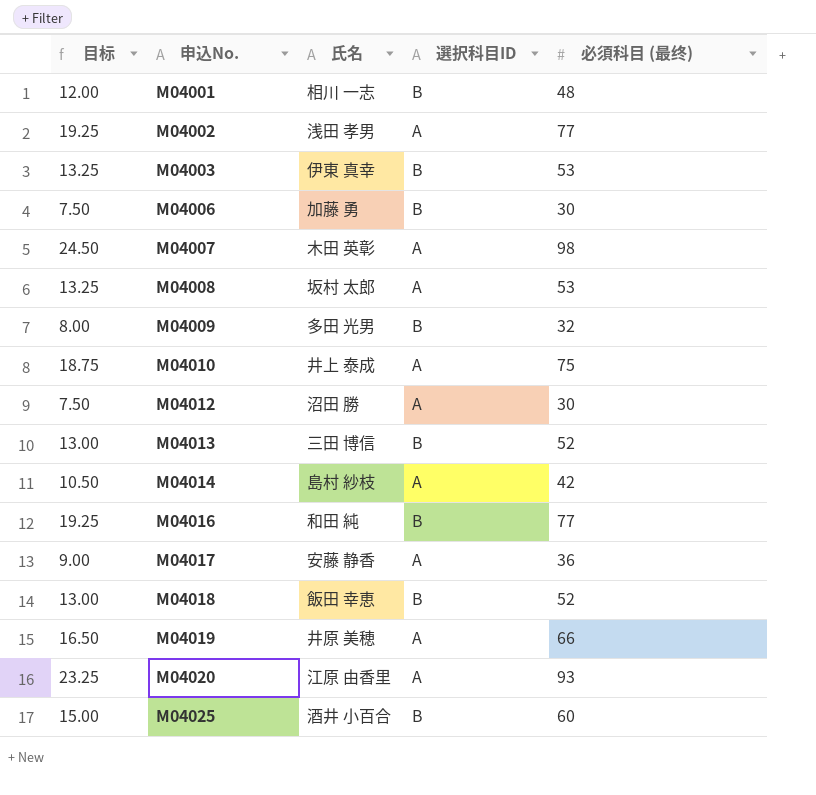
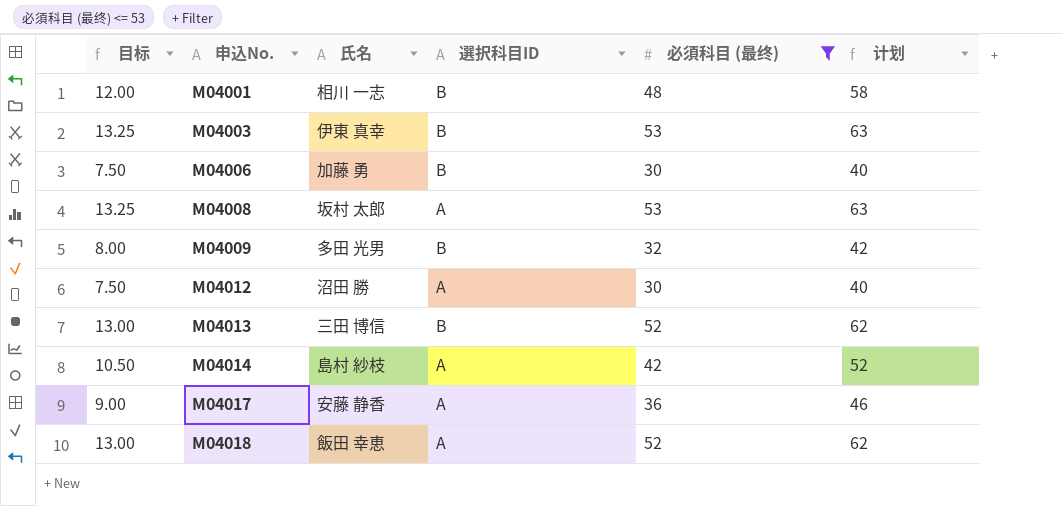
filter: none -> 必須科目 (最终) <= 53
column 计划 | formula: none -> [必須科目 (最终)] + 10
M04018 | 選択科目ID: B -> A

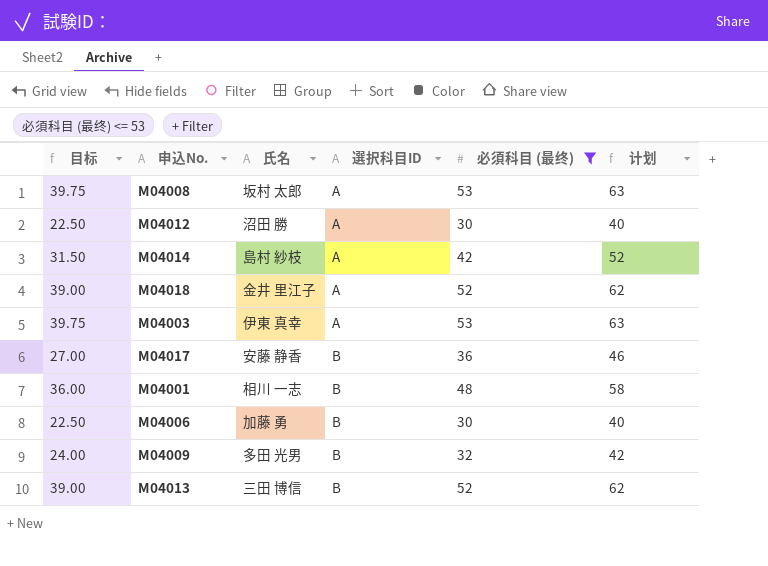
row order: 申込No. ascending -> 選択科目ID ascending
column 目标 | formula: [必須科目 (最终)] * 0.25 -> [必須科目 (最终)] * 0.75
M04018 | 氏名: 飯田 幸恵 -> 金井 里江子
M04003 | 選択科目ID: B -> A
M04017 | 選択科目ID: A -> B

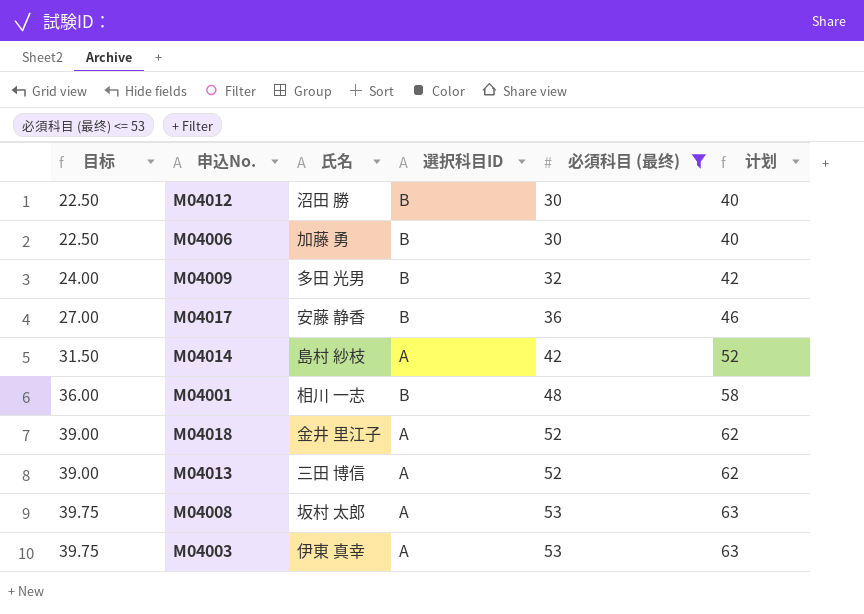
row order: 選択科目ID ascending -> 目标 ascending
M04012 | 選択科目ID: A -> B
M04013 | 選択科目ID: B -> A

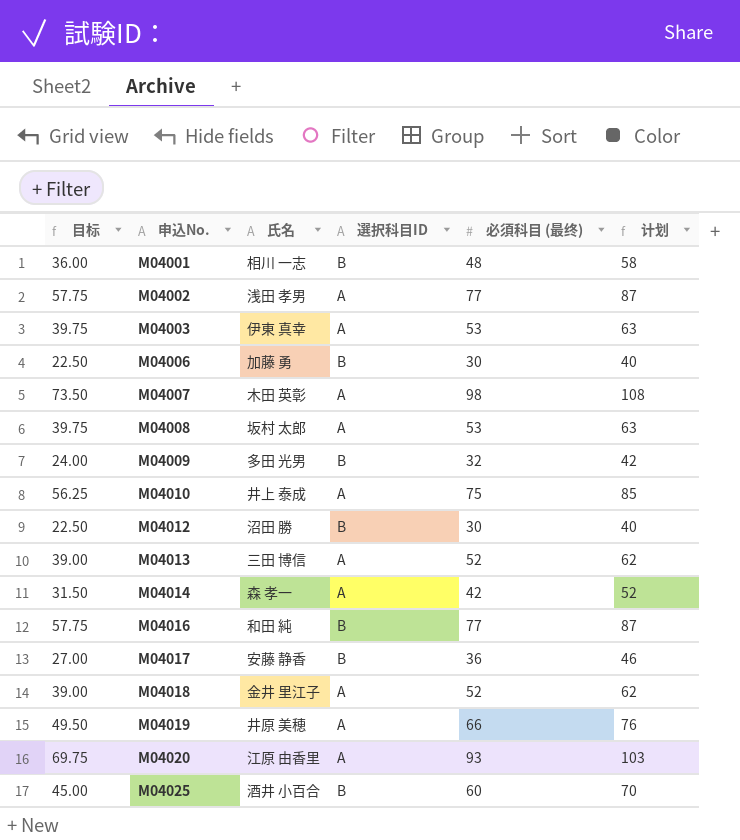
filter: 必須科目 (最终) <= 53 -> none
row order: 目标 ascending -> 申込No. ascending
M04014 | 氏名: 島村 紗枝 -> 森 孝一

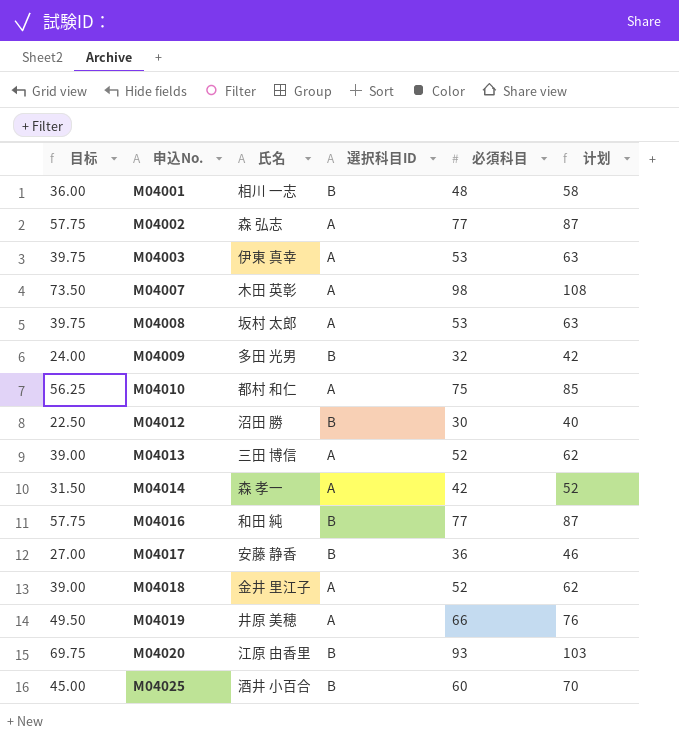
column name: 必須科目 (最终) -> 必須科目
row M04006: 22.50 | 加藤 勇 | B | 30 | 40 -> none
M04002 | 氏名: 浅田 孝男 -> 森 弘志
M04010 | 氏名: 井上 泰成 -> 都村 和仁
M04020 | 選択科目ID: A -> B

